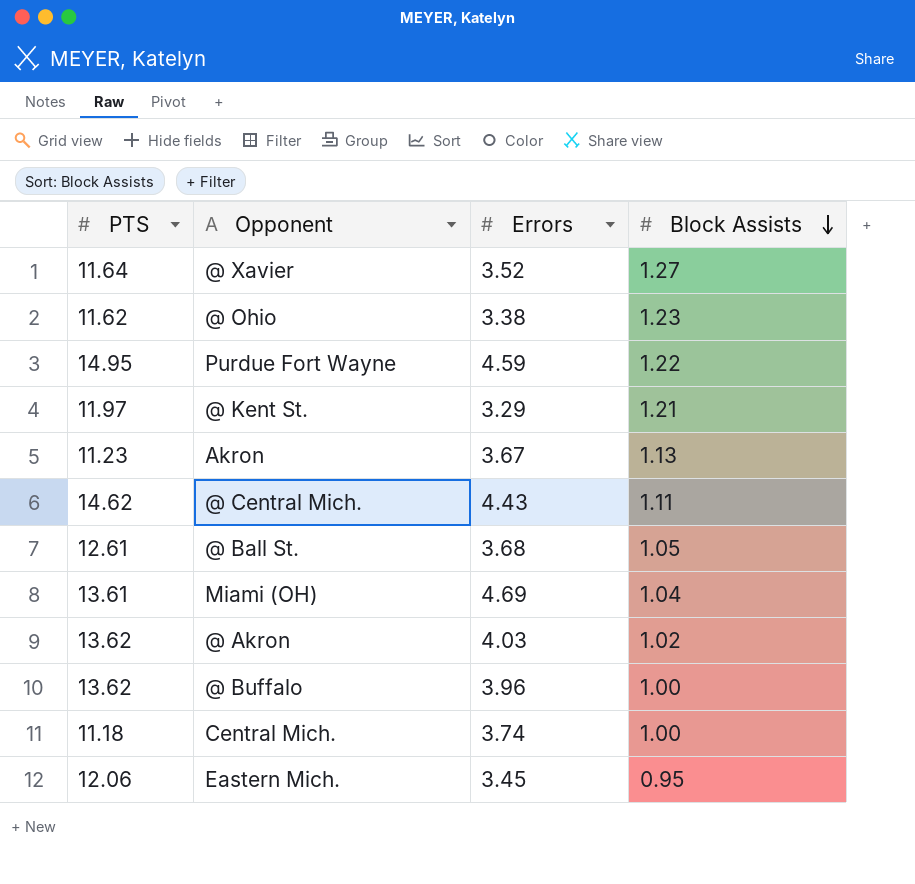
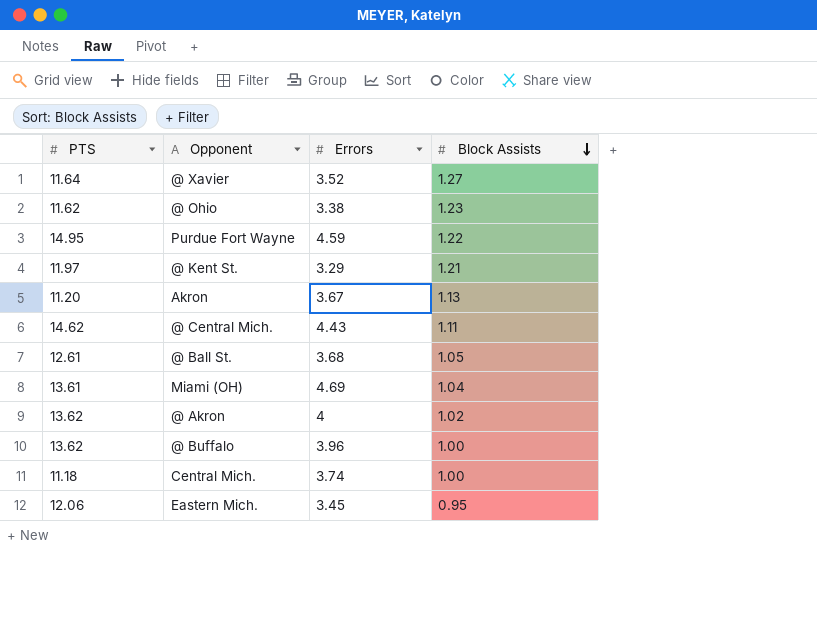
Akron | PTS: 11.23 -> 11.20
@ Akron | Errors: 4.03 -> 4

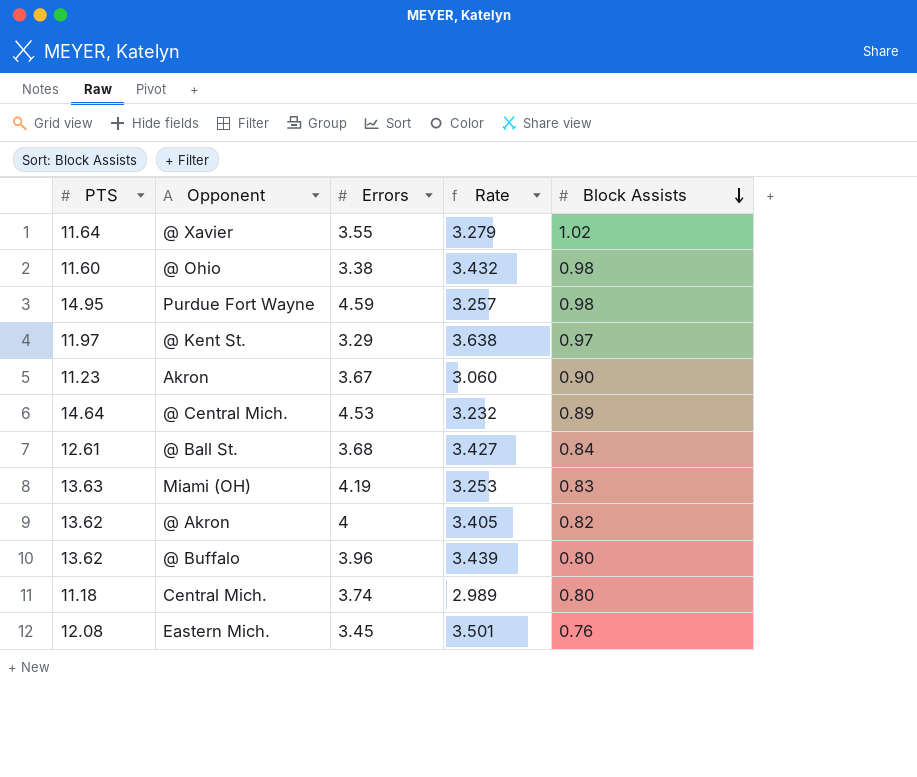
column Rate | formula: none -> [PTS] / [Errors]
@ Xavier | Errors: 3.52 -> 3.55
@ Xavier | Block Assists: 1.27 -> 1.02
@ Ohio | PTS: 11.62 -> 11.60
@ Ohio | Block Assists: 1.23 -> 0.98
Purdue Fort Wayne | Block Assists: 1.22 -> 0.98
@ Kent St. | Block Assists: 1.21 -> 0.97
Akron | PTS: 11.20 -> 11.23
Akron | Block Assists: 1.13 -> 0.90
@ Central Mich. | PTS: 14.62 -> 14.64
@ Central Mich. | Errors: 4.43 -> 4.53
@ Central Mich. | Block Assists: 1.11 -> 0.89
@ Ball St. | Block Assists: 1.05 -> 0.84
Miami (OH) | PTS: 13.61 -> 13.63
Miami (OH) | Errors: 4.69 -> 4.19
Miami (OH) | Block Assists: 1.04 -> 0.83
@ Akron | Block Assists: 1.02 -> 0.82
@ Buffalo | Block Assists: 1.00 -> 0.80
Central Mich. | Block Assists: 1.00 -> 0.80
Eastern Mich. | PTS: 12.06 -> 12.08
Eastern Mich. | Block Assists: 0.95 -> 0.76

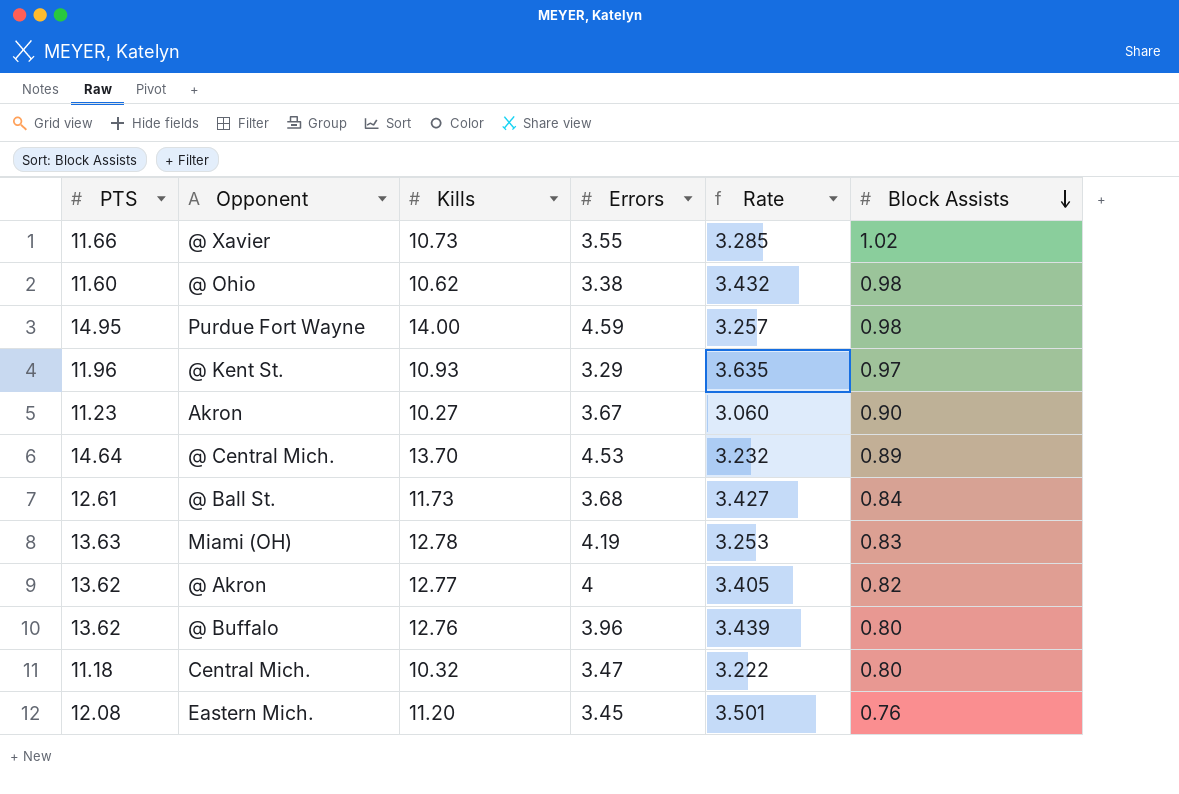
column Kills | position: none -> 3
@ Xavier | PTS: 11.64 -> 11.66
@ Xavier | Rate: 3.279 -> 3.285
@ Kent St. | PTS: 11.97 -> 11.96
@ Kent St. | Rate: 3.638 -> 3.635
Central Mich. | Errors: 3.74 -> 3.47
Central Mich. | Rate: 2.989 -> 3.222

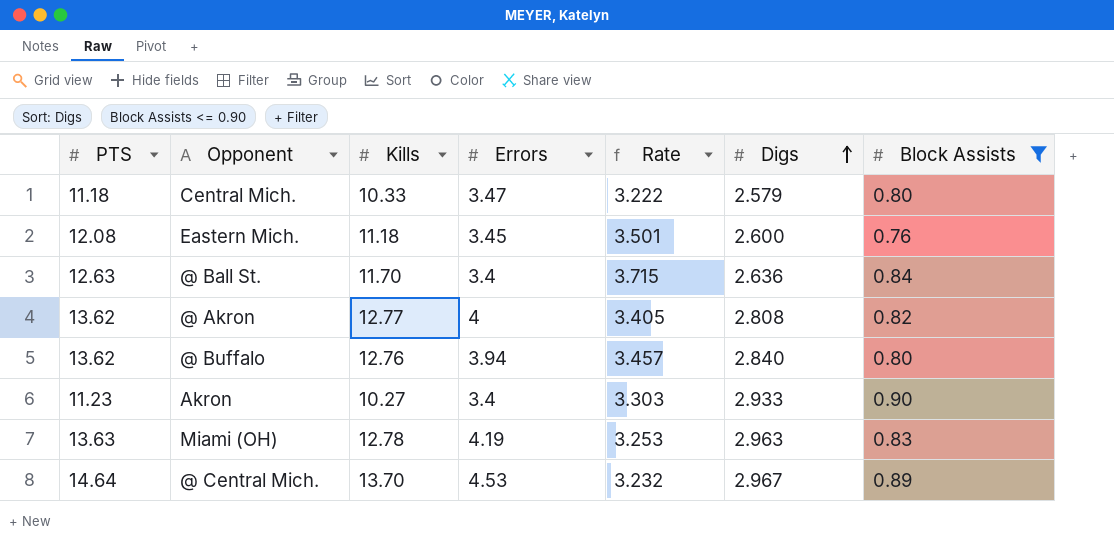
filter: none -> Block Assists <= 0.90
row order: Block Assists descending -> Digs ascending
column Digs | position: none -> 6
Central Mich. | Kills: 10.32 -> 10.33
Eastern Mich. | Kills: 11.20 -> 11.18
@ Ball St. | PTS: 12.61 -> 12.63
@ Ball St. | Kills: 11.73 -> 11.70
@ Ball St. | Errors: 3.68 -> 3.4
@ Ball St. | Rate: 3.427 -> 3.715
@ Buffalo | Errors: 3.96 -> 3.94
@ Buffalo | Rate: 3.439 -> 3.457
Akron | Errors: 3.67 -> 3.4
Akron | Rate: 3.060 -> 3.303

